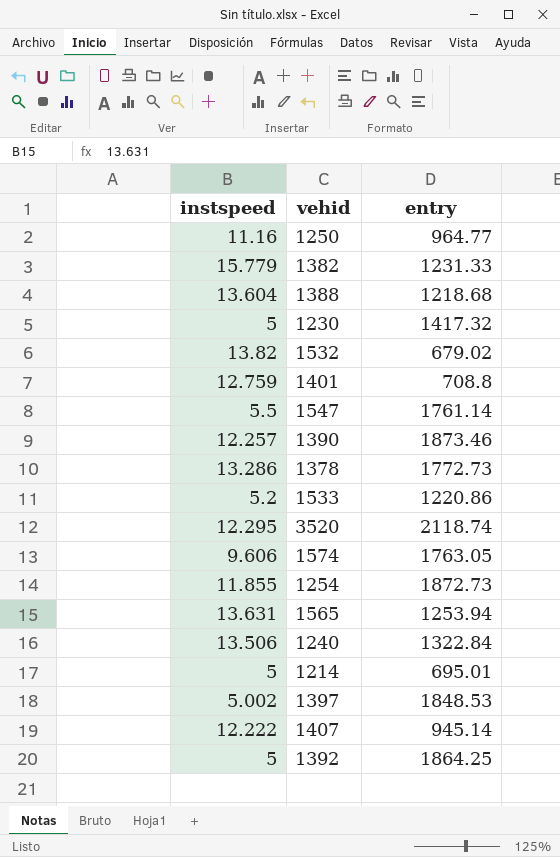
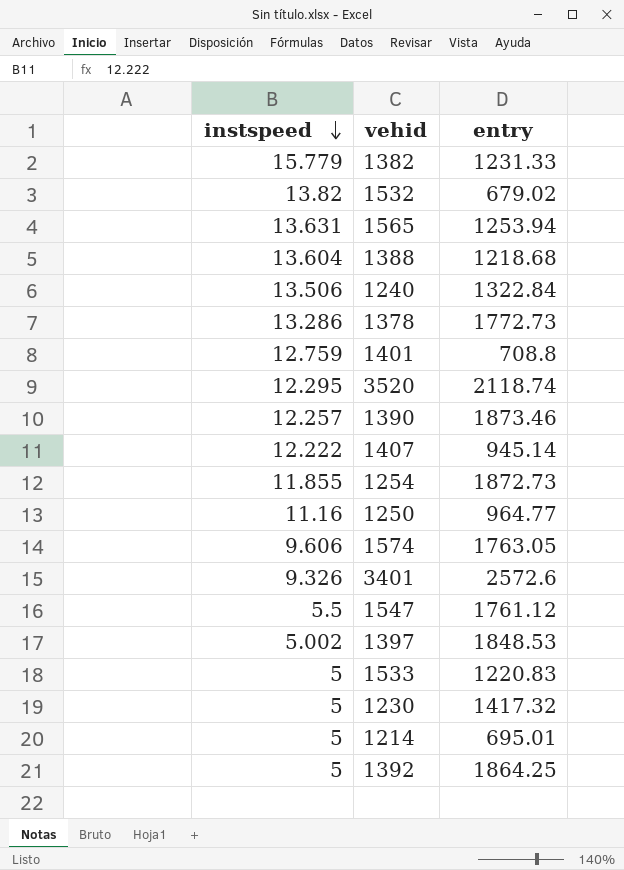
row order: none -> instspeed descending
row 3401: none -> 9.326 | 2572.6
1547 | entry: 1761.14 -> 1761.12
1533 | instspeed: 5.2 -> 5
1533 | entry: 1220.86 -> 1220.83

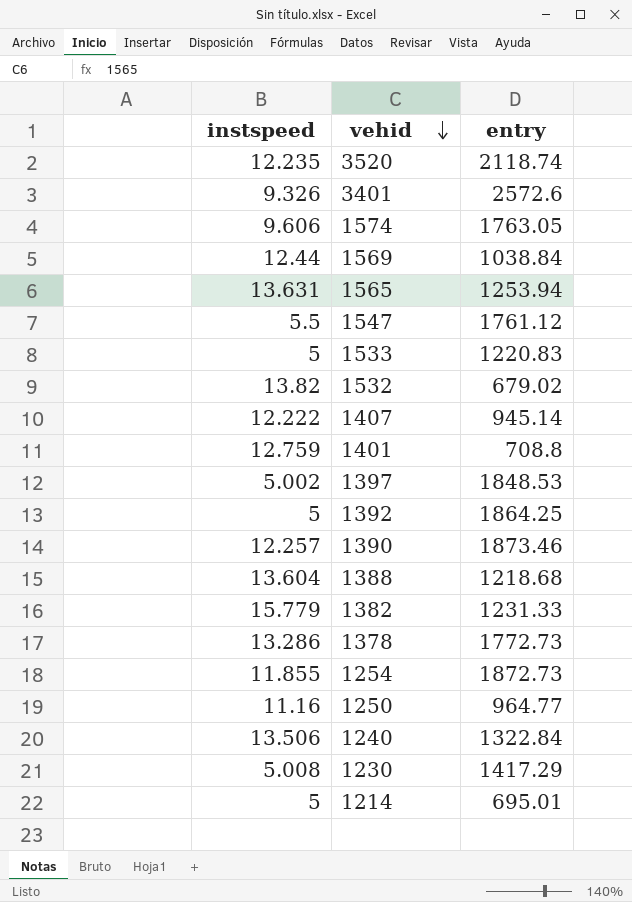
row order: instspeed descending -> vehid descending
3520 | instspeed: 12.295 -> 12.235
row 1569: none -> 12.44 | 1038.84
1230 | instspeed: 5 -> 5.008
1230 | entry: 1417.32 -> 1417.29

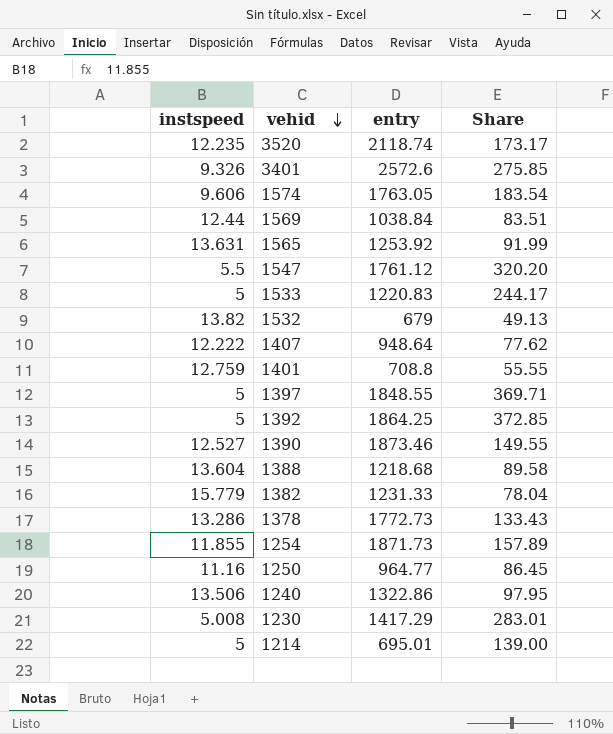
column Share | formula: none -> [entry] / [instspeed]
1565 | entry: 1253.94 -> 1253.92
1532 | entry: 679.02 -> 679
1407 | entry: 945.14 -> 948.64
1397 | instspeed: 5.002 -> 5
1397 | entry: 1848.53 -> 1848.55
1390 | instspeed: 12.257 -> 12.527
1254 | entry: 1872.73 -> 1871.73
1240 | entry: 1322.84 -> 1322.86

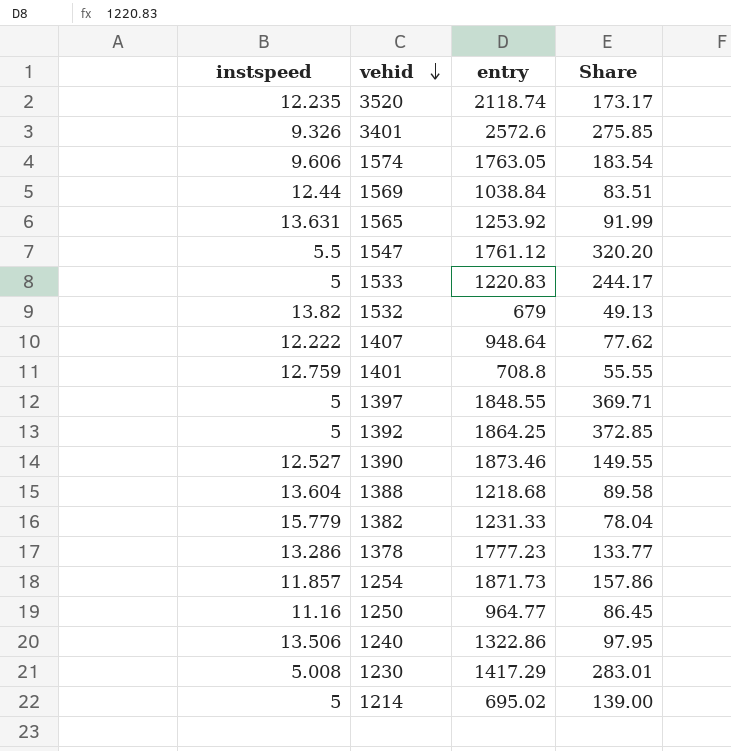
1378 | entry: 1772.73 -> 1777.23
1378 | Share: 133.43 -> 133.77
1254 | instspeed: 11.855 -> 11.857
1254 | Share: 157.89 -> 157.86
1214 | entry: 695.01 -> 695.02

